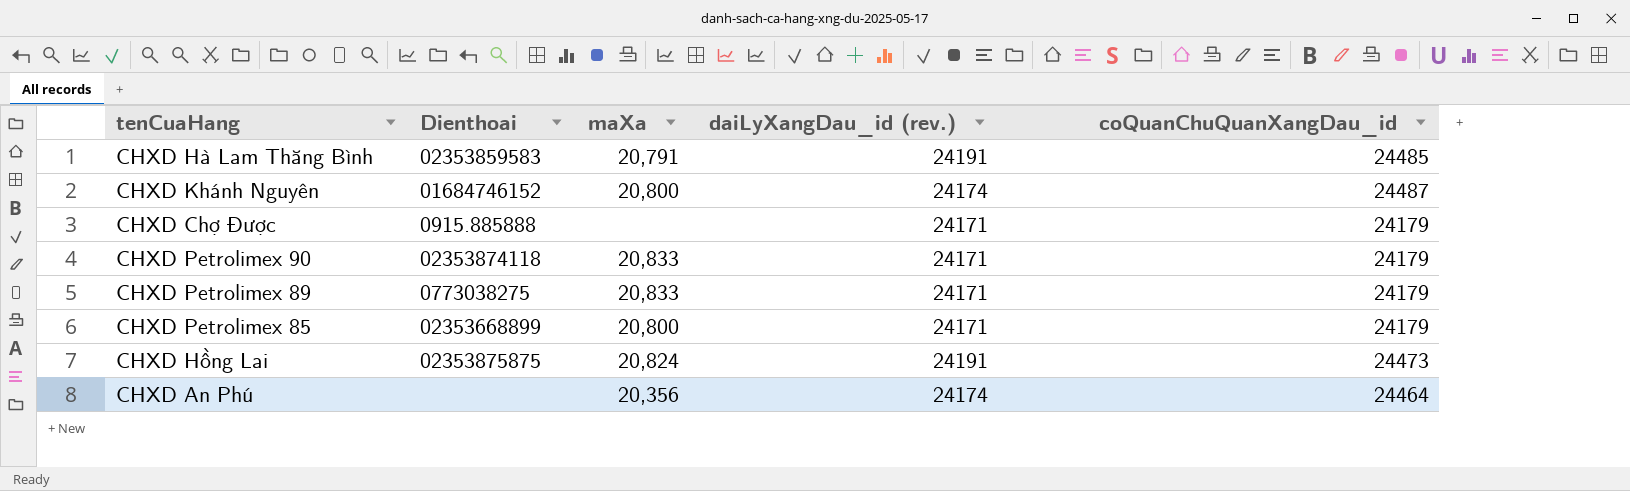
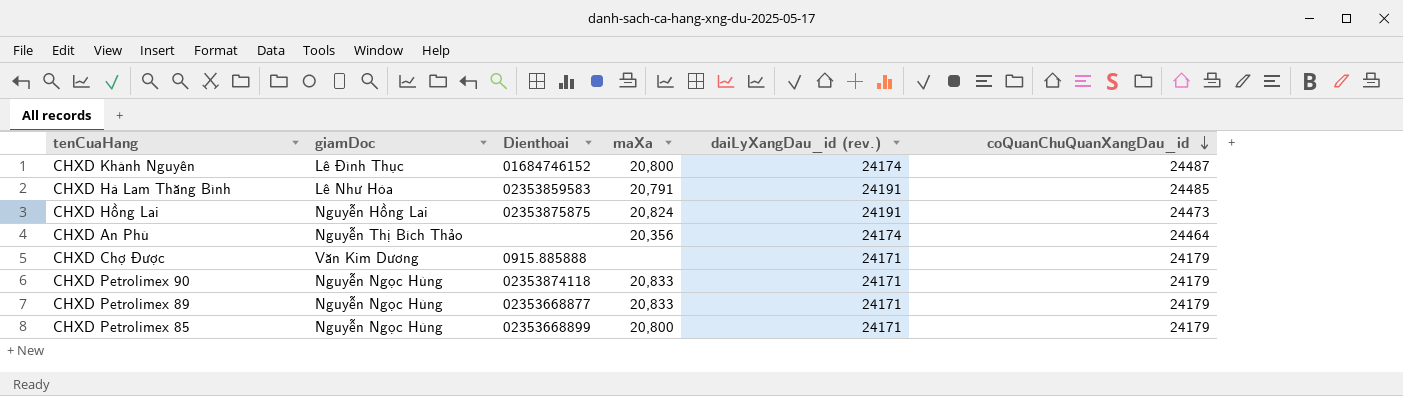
row order: none -> coQuanChuQuanXangDau_id descending
column giamDoc | position: none -> 2
CHXD Petrolimex 89 | Dienthoai: 0773038275 -> 02353668877

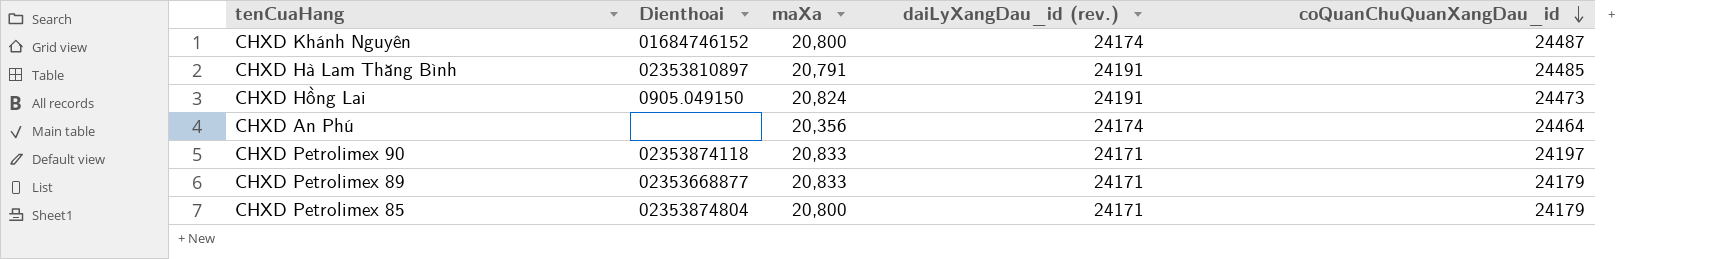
column giamDoc | position: 2 -> none
row CHXD Chợ Được: Văn Kim Dương | 0915.885888 | none | 24171 | 24179 -> none
CHXD Hà Lam Thăng Bình | Dienthoai: 02353859583 -> 02353810897
CHXD Hồng Lai | Dienthoai: 02353875875 -> 0905.049150
CHXD Petrolimex 90 | coQuanChuQuanXangDau_id: 24179 -> 24197
CHXD Petrolimex 85 | Dienthoai: 02353668899 -> 02353874804

